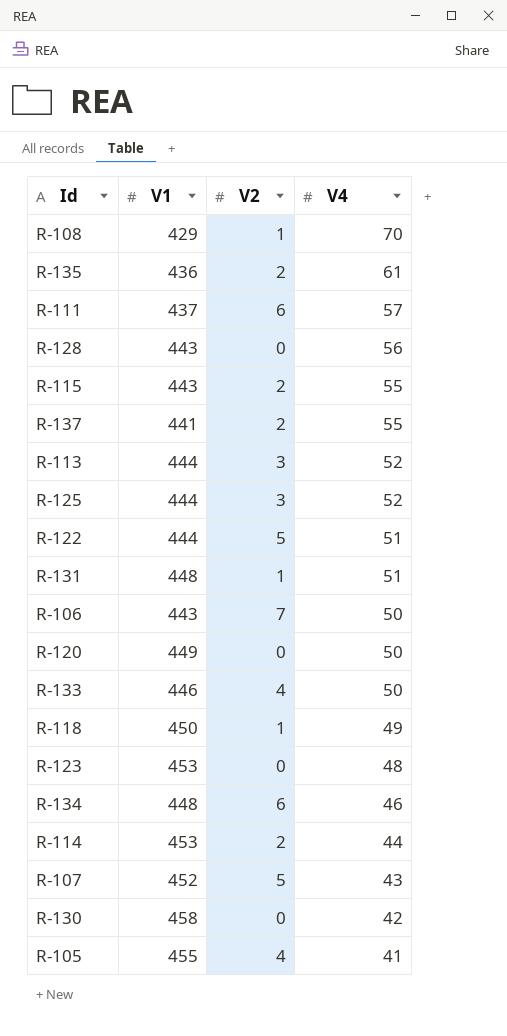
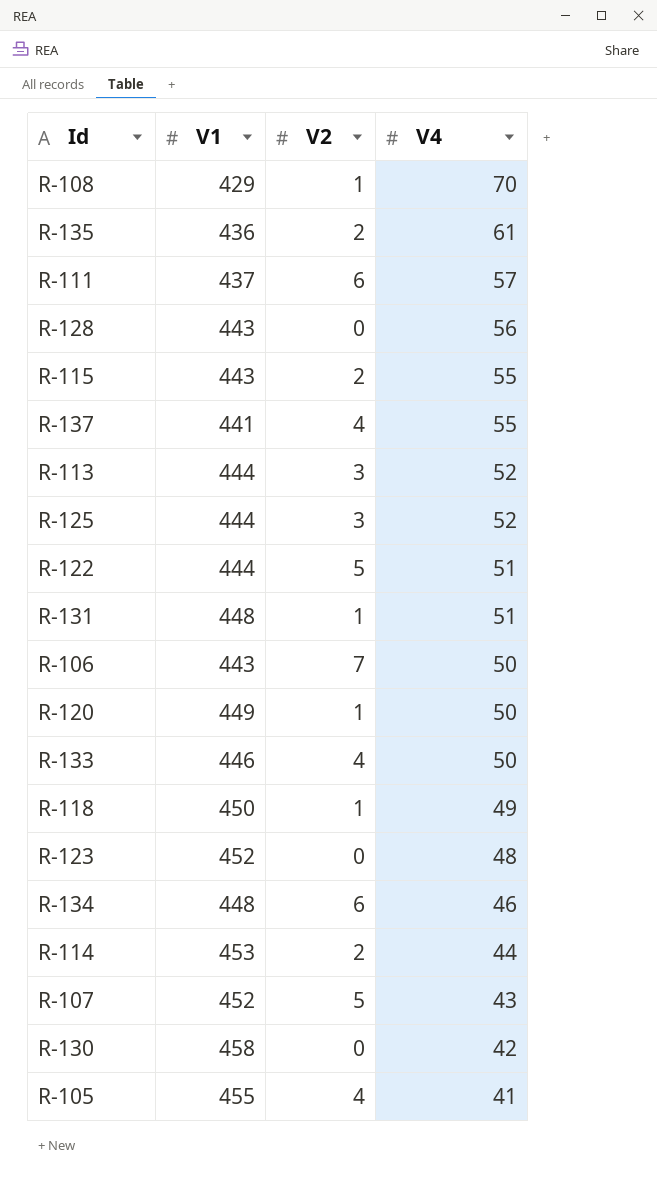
R-137 | V2: 2 -> 4
R-120 | V2: 0 -> 1
R-123 | V1: 453 -> 452

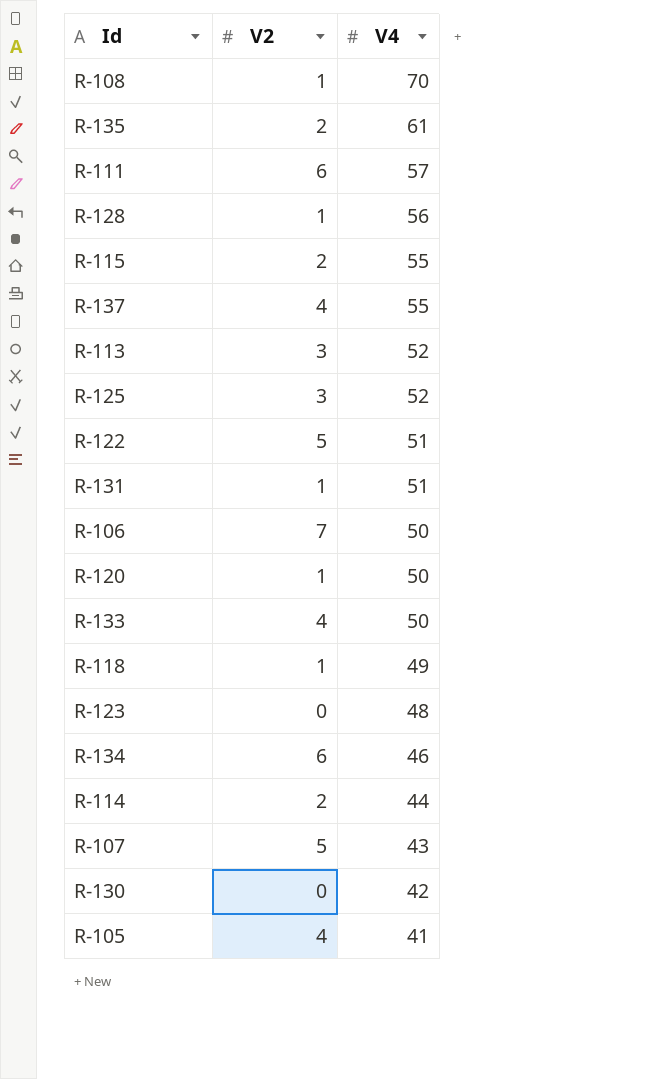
column V1 | position: 2 -> none
R-128 | V2: 0 -> 1

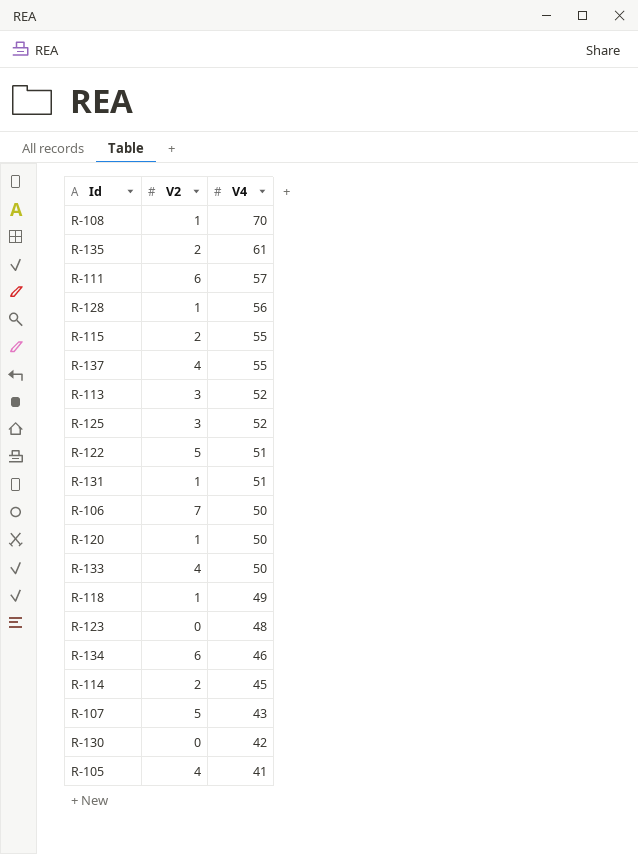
R-114 | V4: 44 -> 45

